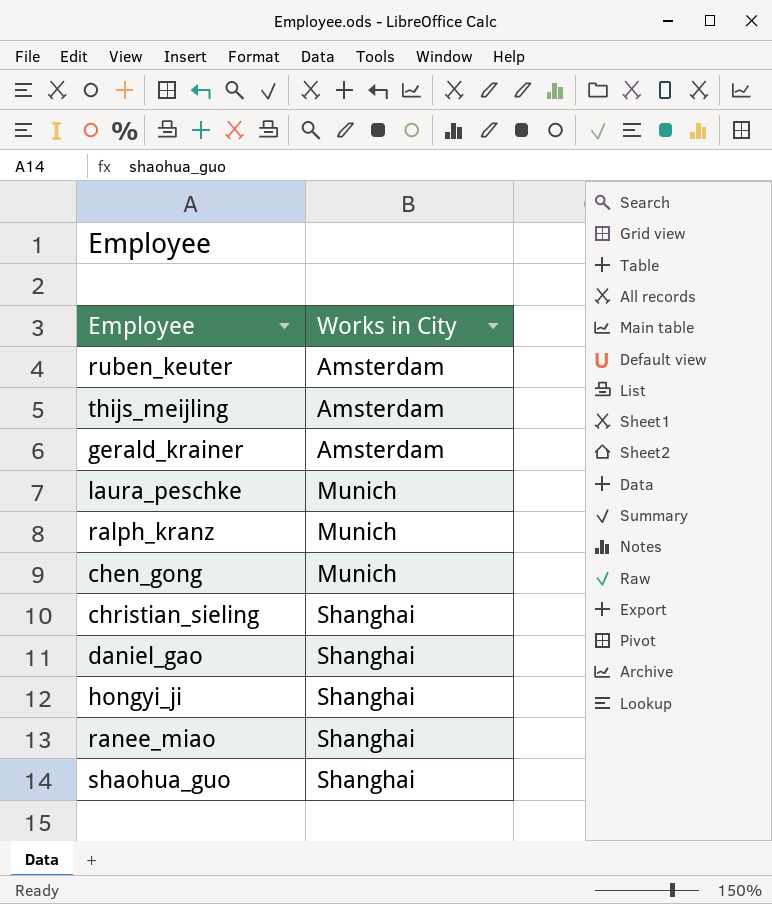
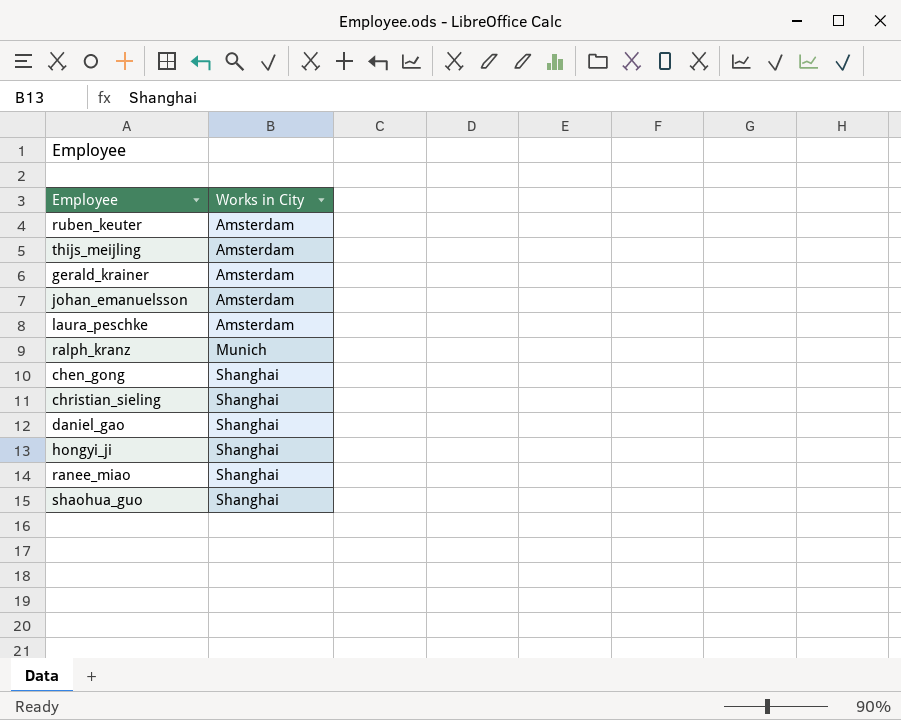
row johan_emanuelsson: none -> Amsterdam
laura_peschke | Works in City: Munich -> Amsterdam
chen_gong | Works in City: Munich -> Shanghai

